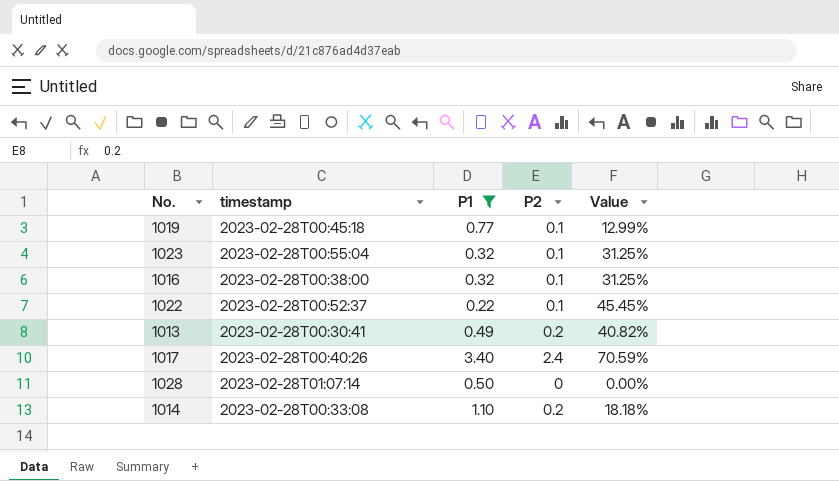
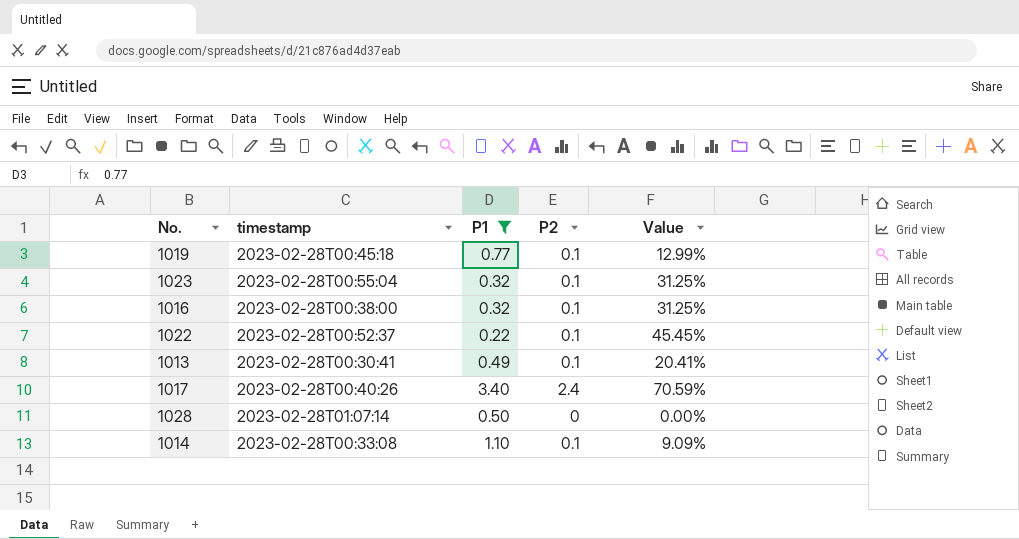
1013 | P2: 0.2 -> 0.1
1013 | Value: 40.82% -> 20.41%
1014 | P2: 0.2 -> 0.1
1014 | Value: 18.18% -> 9.09%

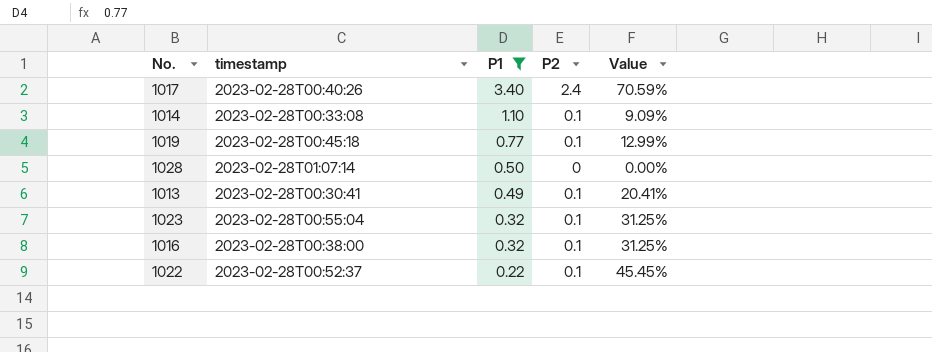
row order: none -> P1 descending

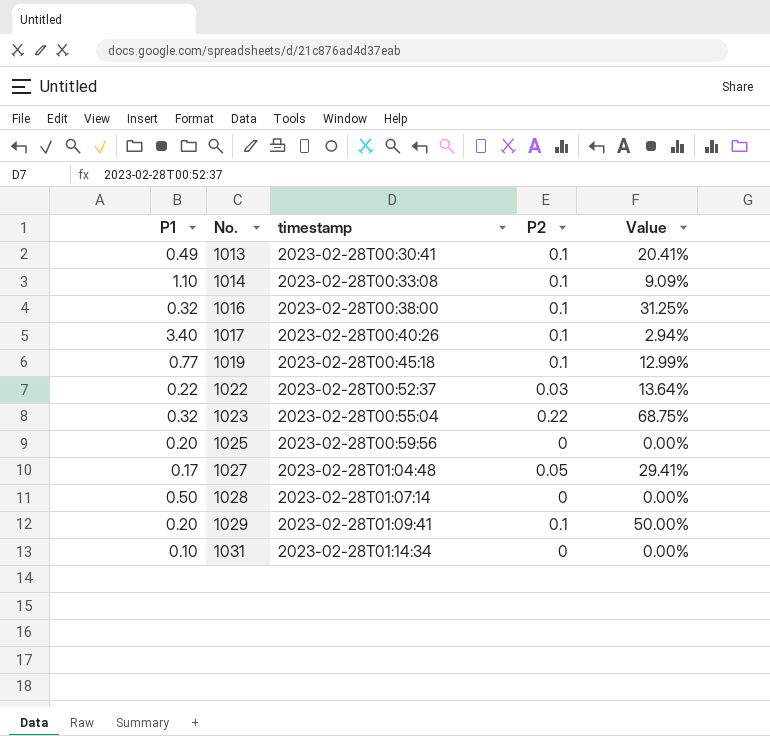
filter: P1 >= 0.22 -> none
row order: P1 descending -> No. ascending
column P1 | position: 3 -> 1
1017 | P2: 2.4 -> 0.1
1017 | Value: 70.59% -> 2.94%
1022 | P2: 0.1 -> 0.03
1022 | Value: 45.45% -> 13.64%
1023 | P2: 0.1 -> 0.22
1023 | Value: 31.25% -> 68.75%

